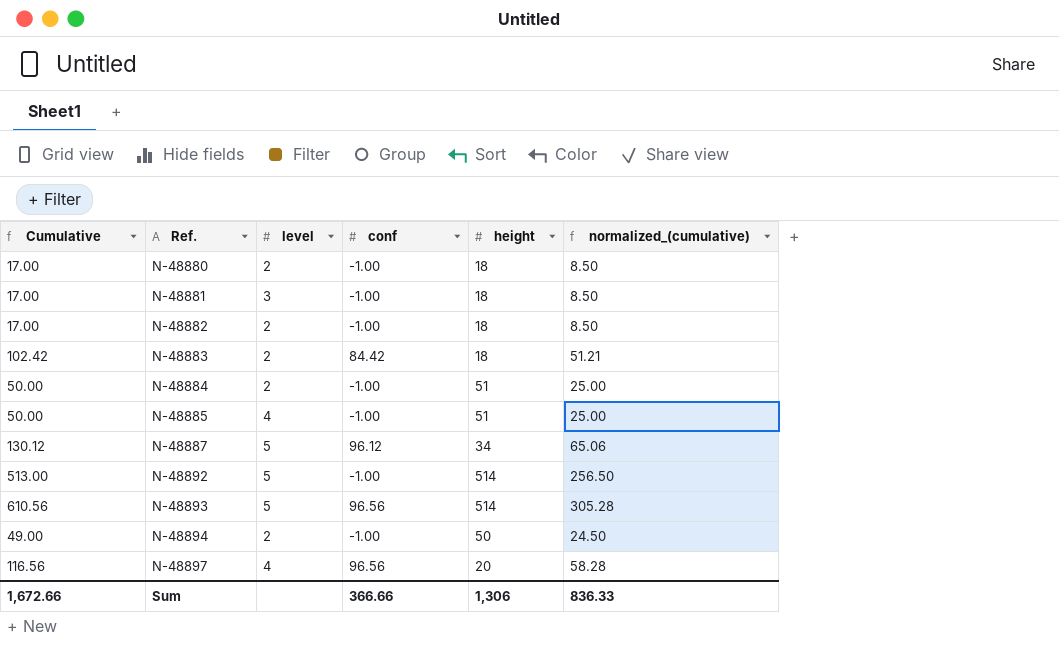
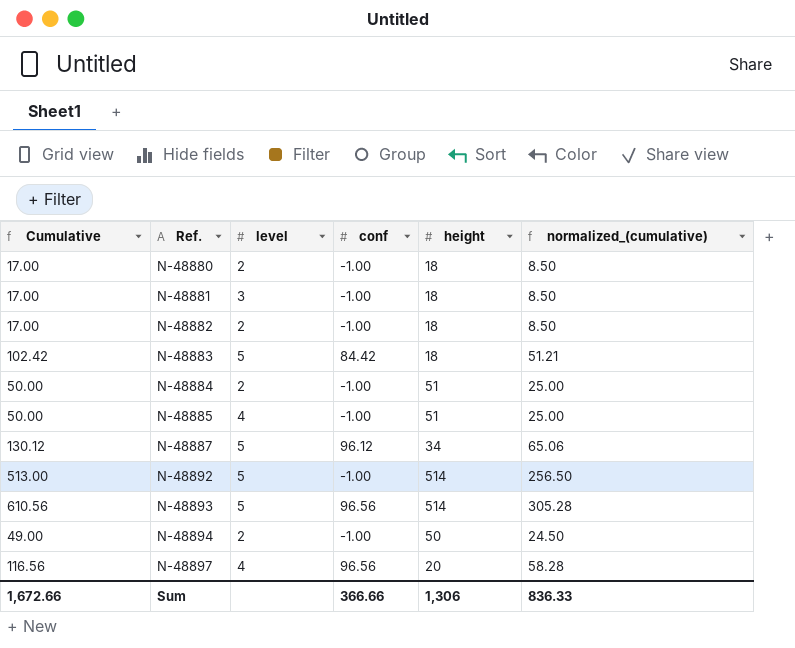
N-48883 | level: 2 -> 5

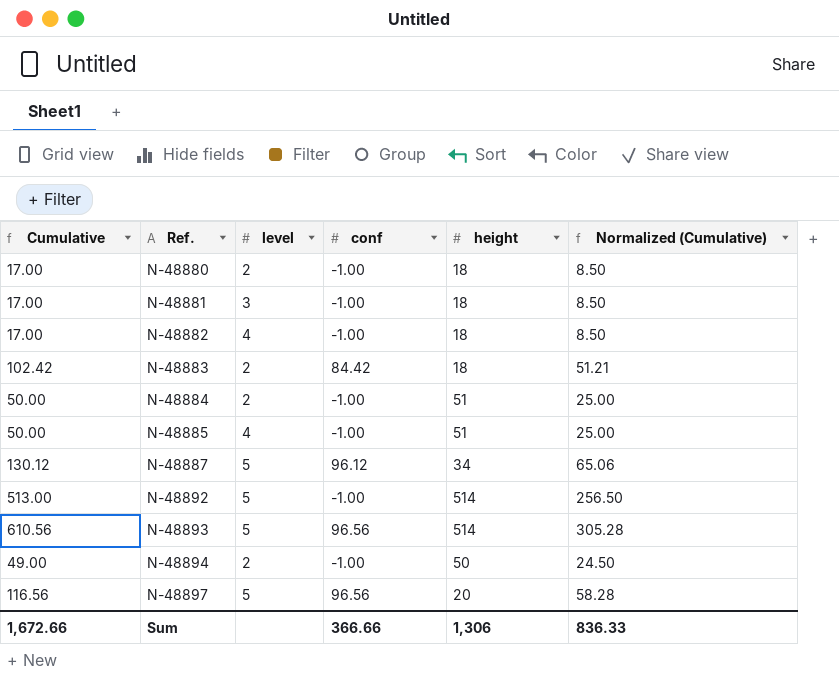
column name: normalized_(cumulative) -> Normalized (Cumulative)
N-48882 | level: 2 -> 4
N-48883 | level: 5 -> 2
N-48897 | level: 4 -> 5

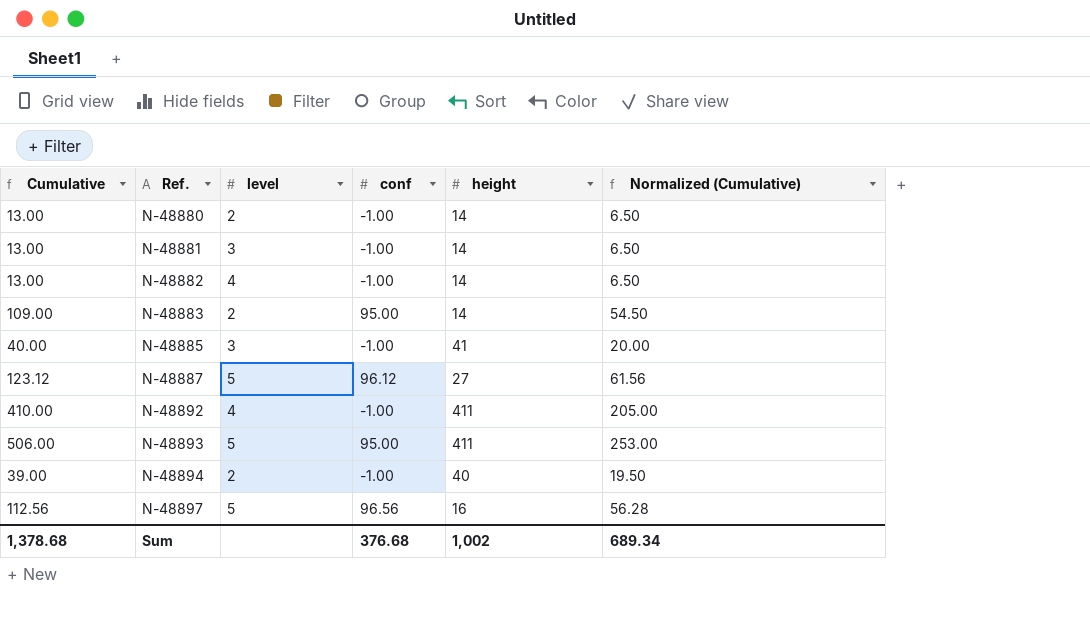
row N-48884: 50.00 | 2 | -1.00 | 51 | 25.00 -> none
N-48880 | Cumulative: 17.00 -> 13.00
N-48880 | height: 18 -> 14
N-48880 | Normalized (Cumulative): 8.50 -> 6.50
N-48881 | Cumulative: 17.00 -> 13.00
N-48881 | height: 18 -> 14
N-48881 | Normalized (Cumulative): 8.50 -> 6.50
N-48882 | Cumulative: 17.00 -> 13.00
N-48882 | height: 18 -> 14
N-48882 | Normalized (Cumulative): 8.50 -> 6.50
N-48883 | Cumulative: 102.42 -> 109.00
N-48883 | conf: 84.42 -> 95.00
N-48883 | height: 18 -> 14
N-48883 | Normalized (Cumulative): 51.21 -> 54.50
N-48885 | Cumulative: 50.00 -> 40.00
N-48885 | level: 4 -> 3
N-48885 | height: 51 -> 41
N-48885 | Normalized (Cumulative): 25.00 -> 20.00
N-48887 | Cumulative: 130.12 -> 123.12
N-48887 | height: 34 -> 27
N-48887 | Normalized (Cumulative): 65.06 -> 61.56
N-48892 | Cumulative: 513.00 -> 410.00
N-48892 | level: 5 -> 4
N-48892 | height: 514 -> 411
N-48892 | Normalized (Cumulative): 256.50 -> 205.00
N-48893 | Cumulative: 610.56 -> 506.00
N-48893 | conf: 96.56 -> 95.00
N-48893 | height: 514 -> 411
N-48893 | Normalized (Cumulative): 305.28 -> 253.00
N-48894 | Cumulative: 49.00 -> 39.00
N-48894 | height: 50 -> 40
N-48894 | Normalized (Cumulative): 24.50 -> 19.50
N-48897 | Cumulative: 116.56 -> 112.56
N-48897 | height: 20 -> 16
N-48897 | Normalized (Cumulative): 58.28 -> 56.28
Sum | Cumulative: 1,672.66 -> 1,378.68
Sum | conf: 366.66 -> 376.68
Sum | height: 1,306 -> 1,002
Sum | Normalized (Cumulative): 836.33 -> 689.34

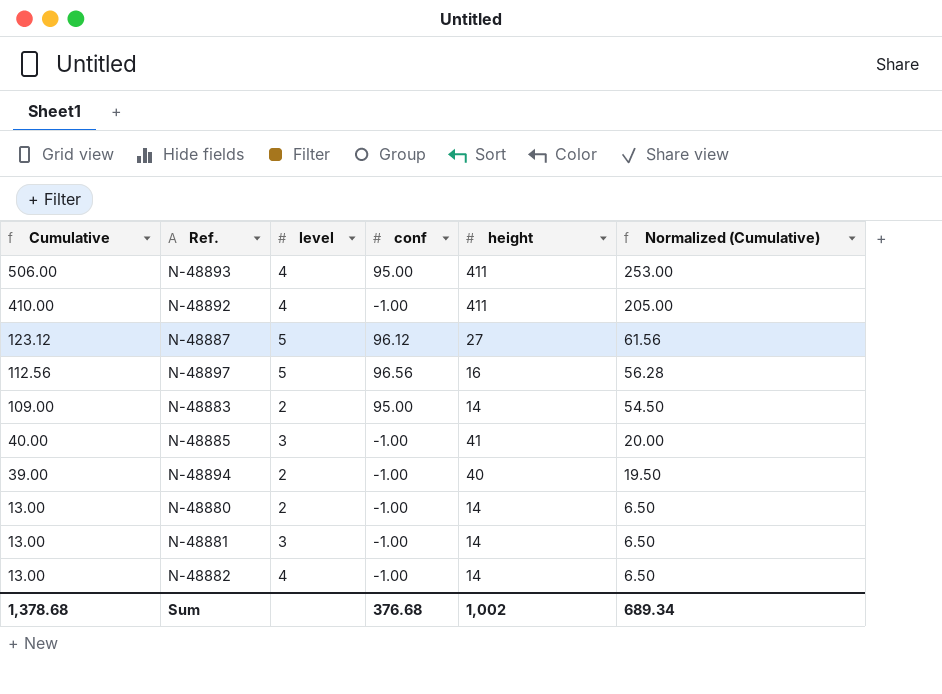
row order: Ref. ascending -> Cumulative descending
N-48893 | level: 5 -> 4

